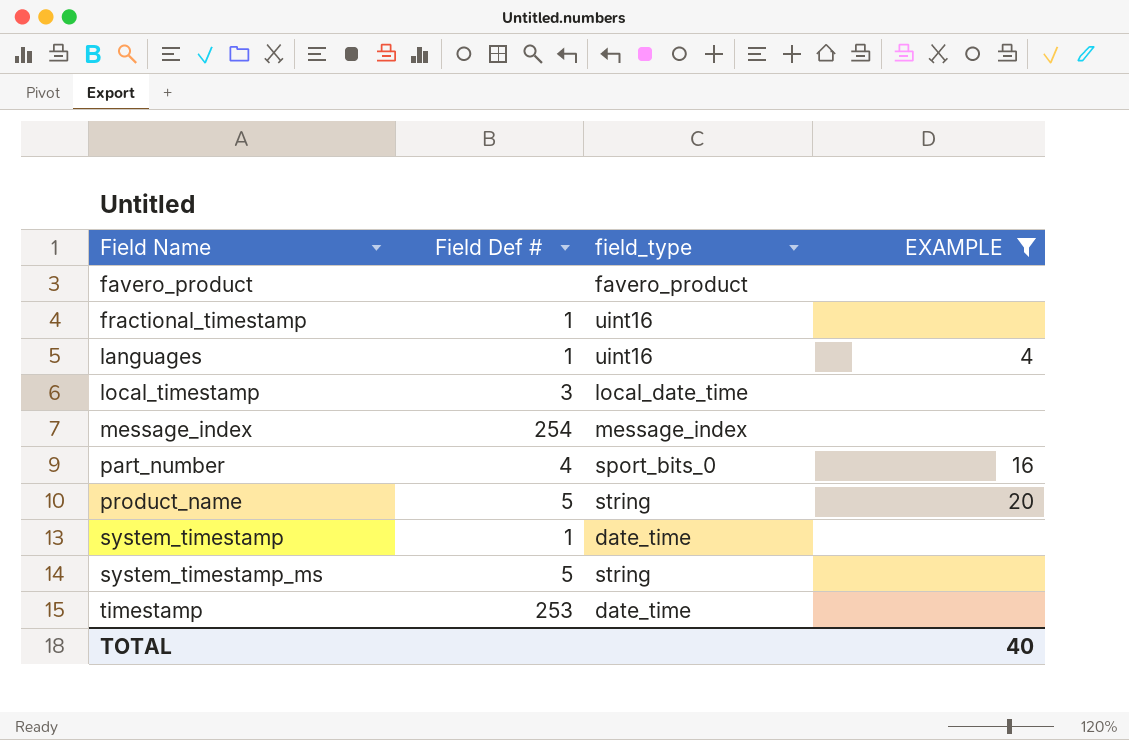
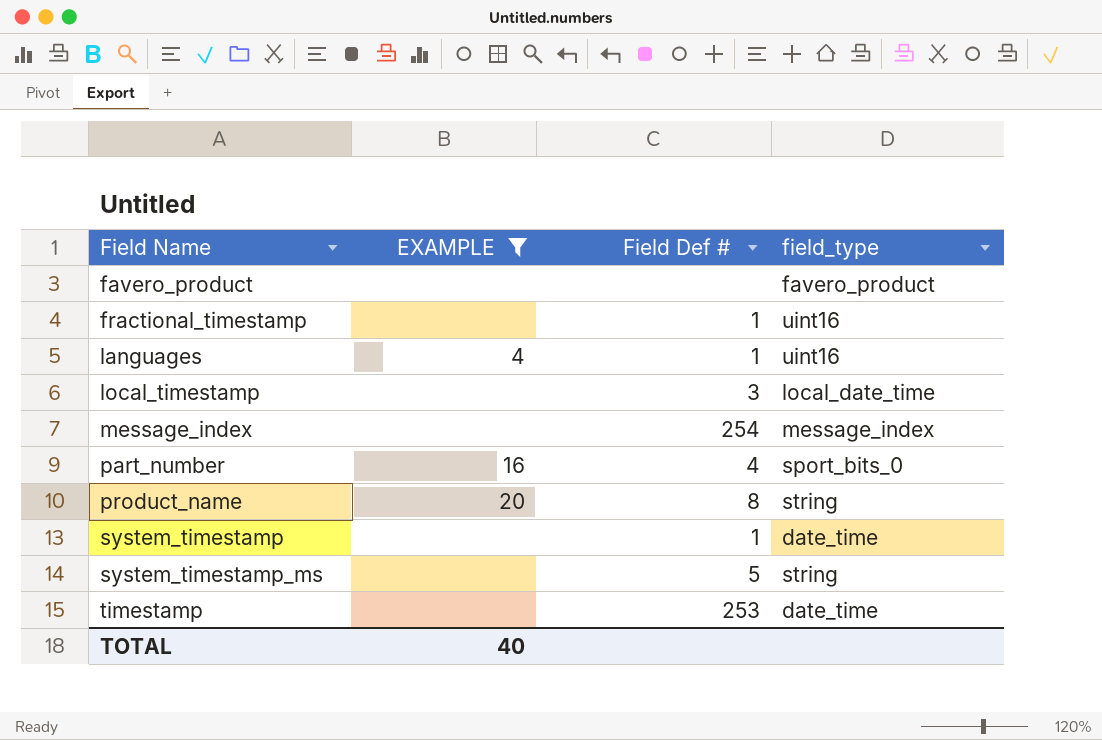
column EXAMPLE | position: 4 -> 2
product_name | Field Def #: 5 -> 8

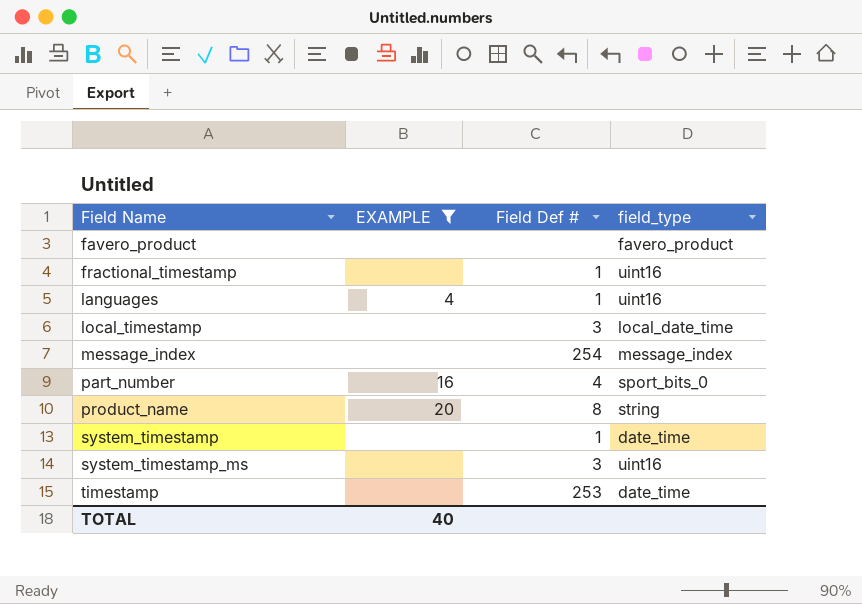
system_timestamp_ms | Field Def #: 5 -> 3
system_timestamp_ms | field_type: string -> uint16

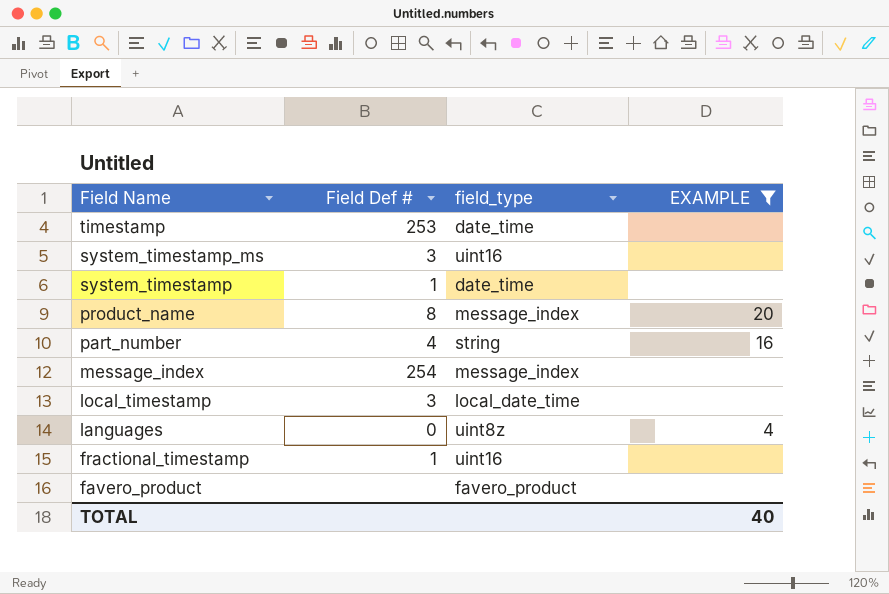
row order: Field Name ascending -> Field Name descending
column EXAMPLE | position: 2 -> 4
product_name | field_type: string -> message_index
part_number | field_type: sport_bits_0 -> string
languages | Field Def #: 1 -> 0
languages | field_type: uint16 -> uint8z

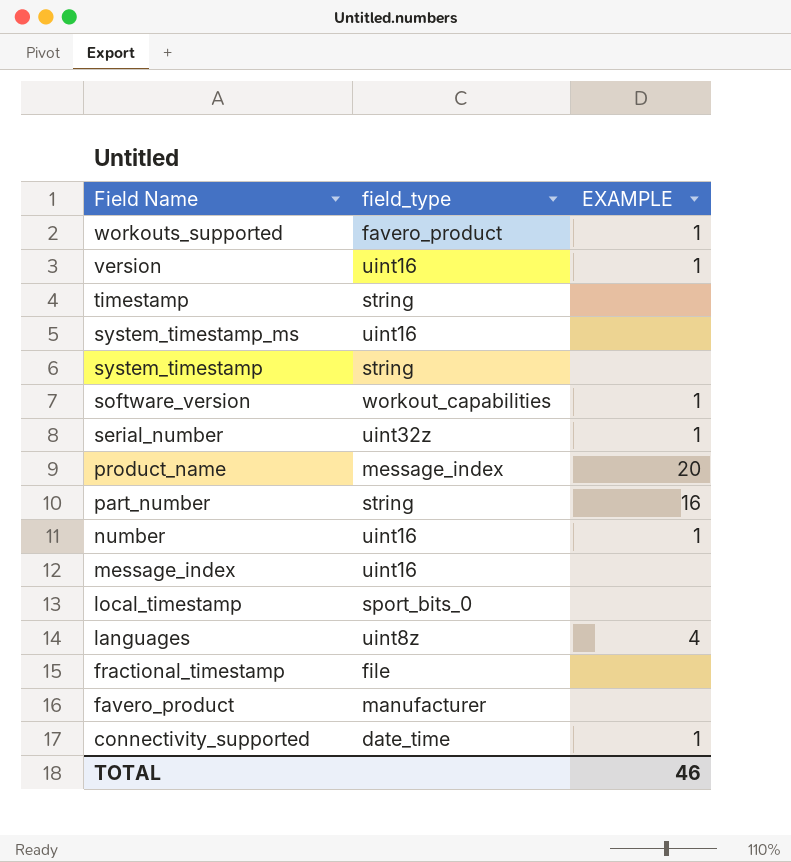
filter: EXAMPLE != 1 -> none
column Field Def # | position: 2 -> none
timestamp | field_type: date_time -> string
system_timestamp | field_type: date_time -> string
message_index | field_type: message_index -> uint16
local_timestamp | field_type: local_date_time -> sport_bits_0
fractional_timestamp | field_type: uint16 -> file
favero_product | field_type: favero_product -> manufacturer
TOTAL | EXAMPLE: 40 -> 46

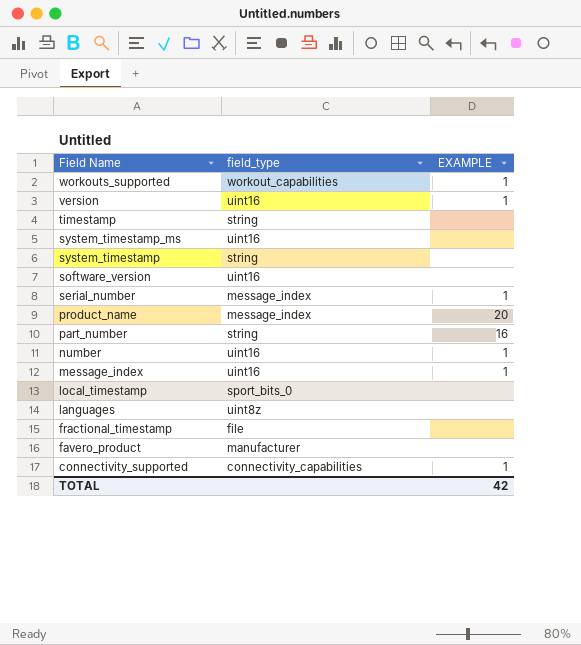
workouts_supported | field_type: favero_product -> workout_capabilities
software_version | field_type: workout_capabilities -> uint16
software_version | EXAMPLE: 1 -> none
serial_number | field_type: uint32z -> message_index
message_index | EXAMPLE: none -> 1
languages | EXAMPLE: 4 -> none
connectivity_supported | field_type: date_time -> connectivity_capabilities
TOTAL | EXAMPLE: 46 -> 42

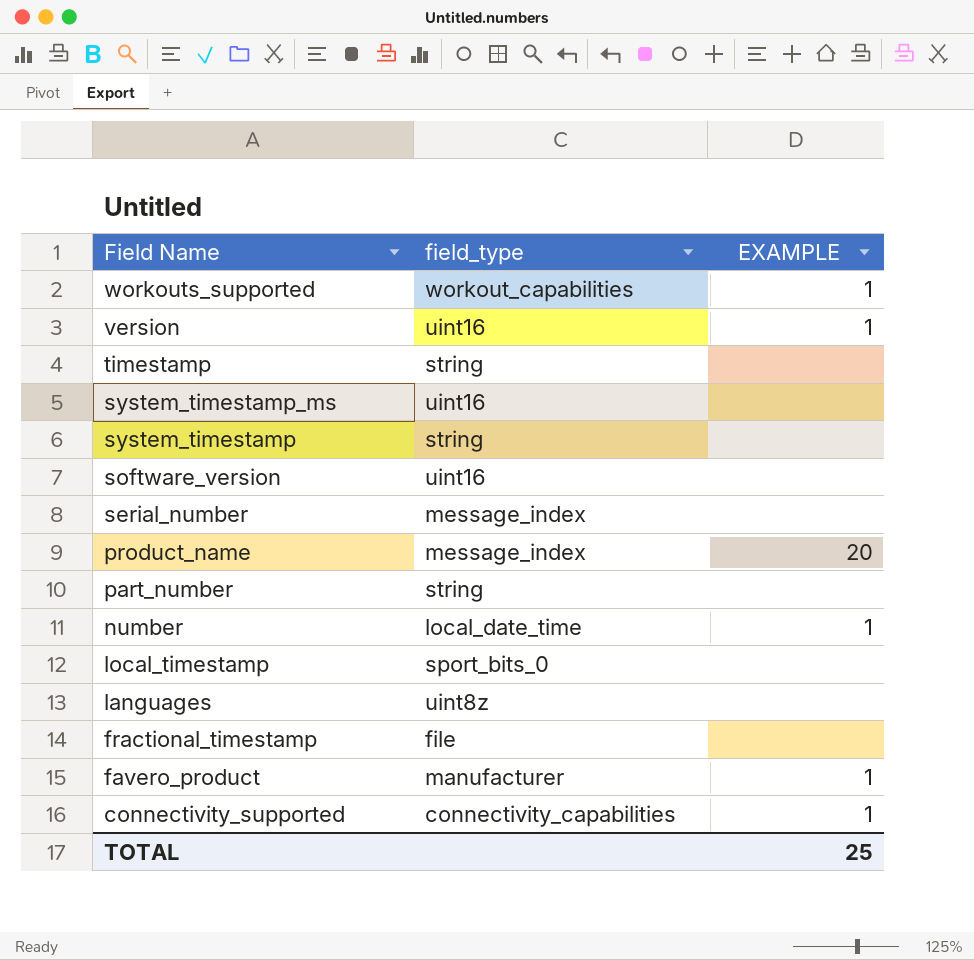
row message_index: uint16 | 1 -> none
serial_number | EXAMPLE: 1 -> none
part_number | EXAMPLE: 16 -> none
number | field_type: uint16 -> local_date_time
favero_product | EXAMPLE: none -> 1
TOTAL | EXAMPLE: 42 -> 25

